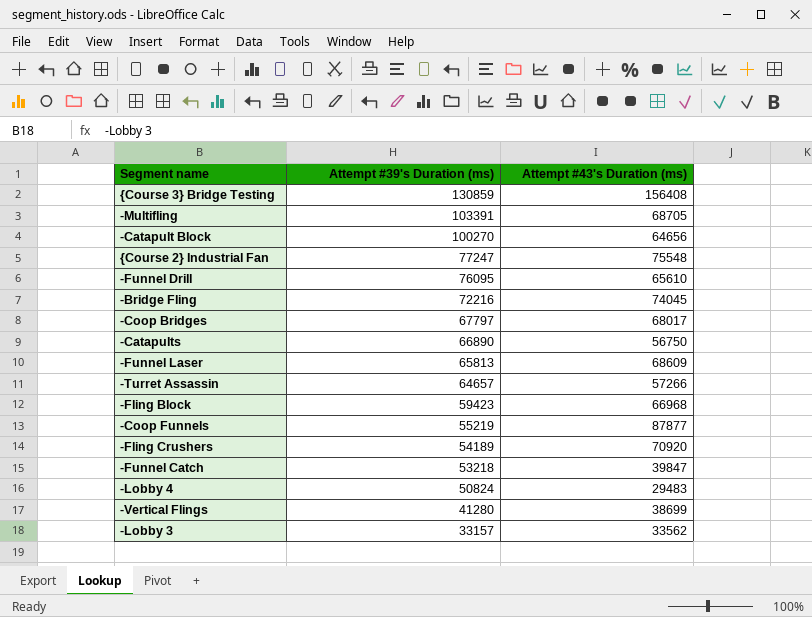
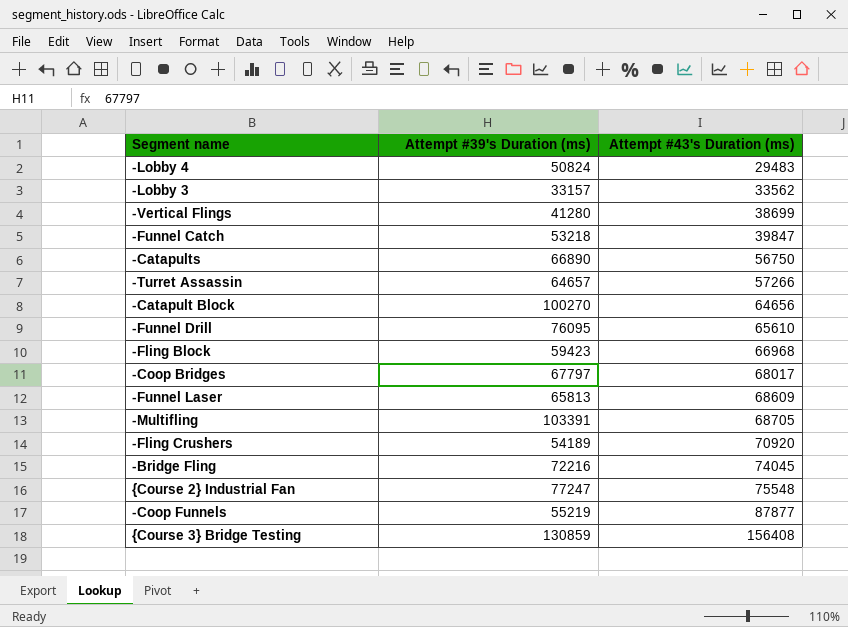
row order: Attempt #39's Duration (ms) descending -> Attempt #43's Duration (ms) ascending

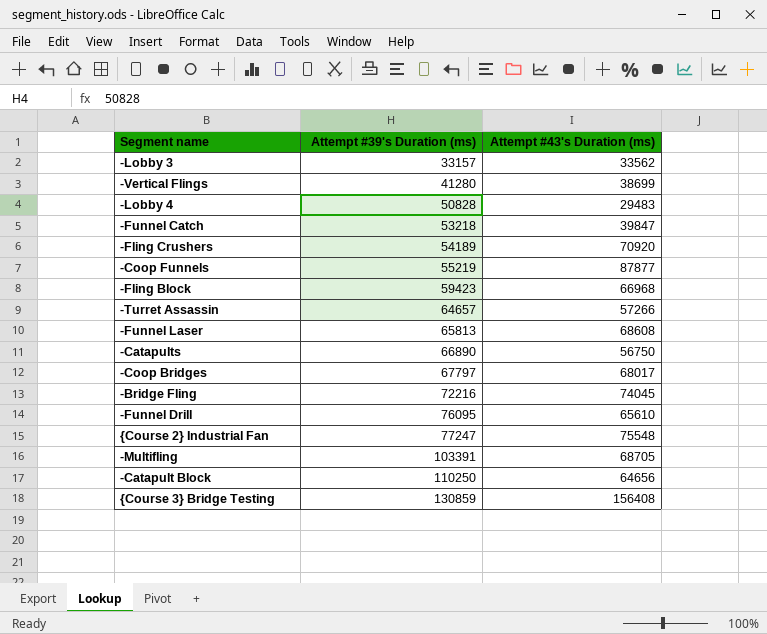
row order: Attempt #43's Duration (ms) ascending -> Attempt #39's Duration (ms) ascending
-Lobby 4 | Attempt #39's Duration (ms): 50824 -> 50828
-Funnel Laser | Attempt #43's Duration (ms): 68609 -> 68608
-Catapult Block | Attempt #39's Duration (ms): 100270 -> 110250

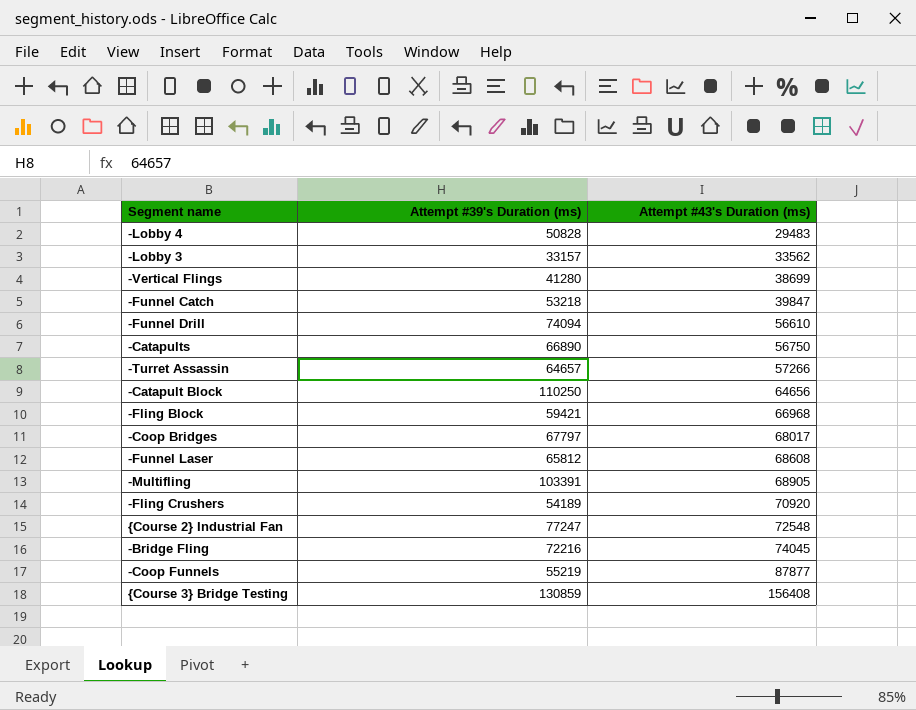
row order: Attempt #39's Duration (ms) ascending -> Attempt #43's Duration (ms) ascending
-Funnel Drill | Attempt #39's Duration (ms): 76095 -> 74094
-Funnel Drill | Attempt #43's Duration (ms): 65610 -> 56610
-Fling Block | Attempt #39's Duration (ms): 59423 -> 59421
-Funnel Laser | Attempt #39's Duration (ms): 65813 -> 65812
-Multifling | Attempt #43's Duration (ms): 68705 -> 68905
{Course 2} Industrial Fan | Attempt #43's Duration (ms): 75548 -> 72548

